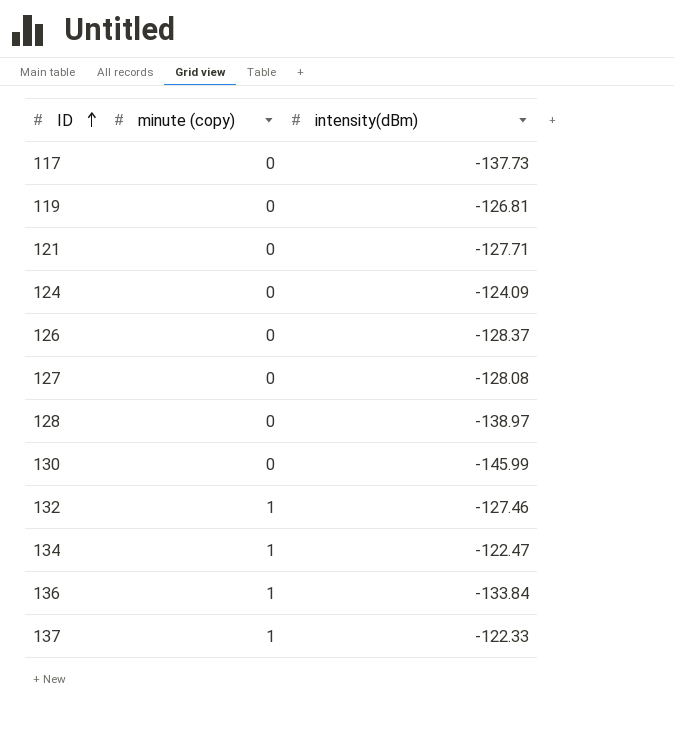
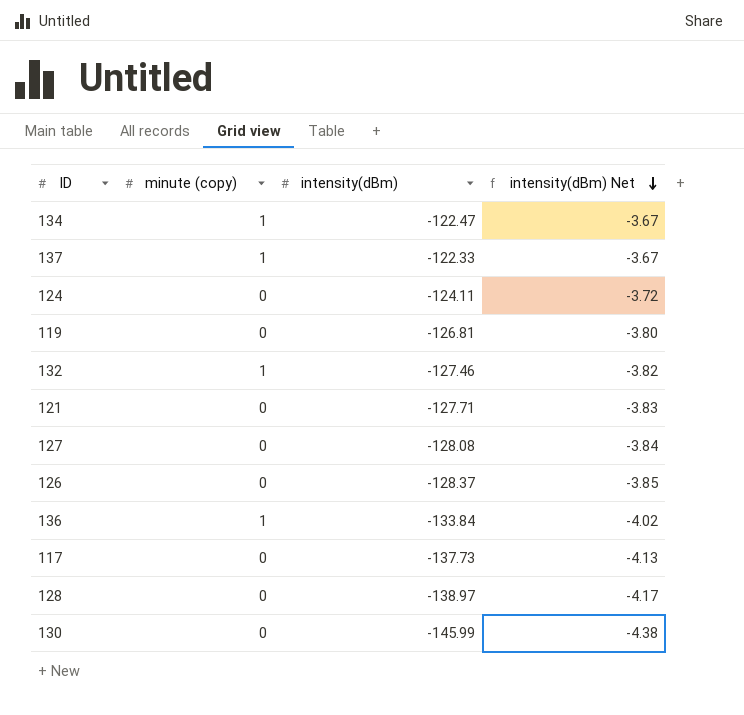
row order: ID ascending -> intensity(dBm) Net descending
column intensity(dBm) Net | formula: none -> [intensity(dBm)] * 0.03
124 | intensity(dBm): -124.09 -> -124.11

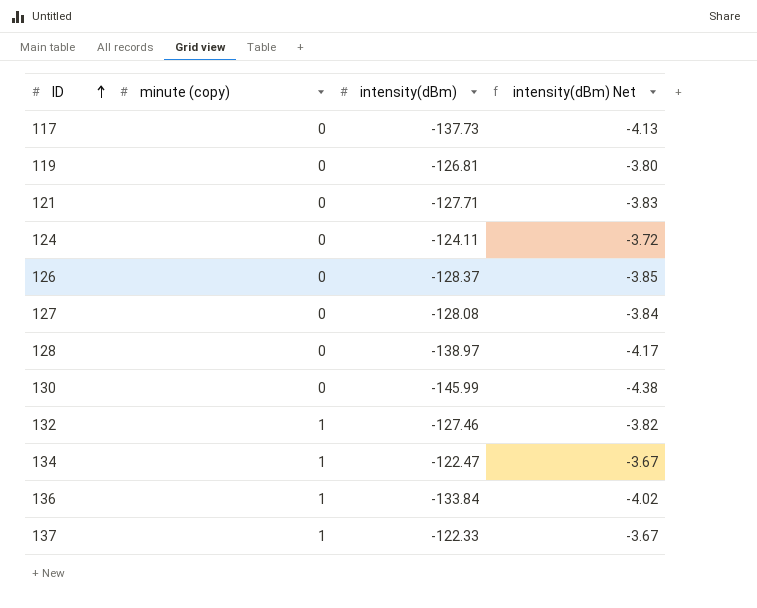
row order: intensity(dBm) Net descending -> ID ascending

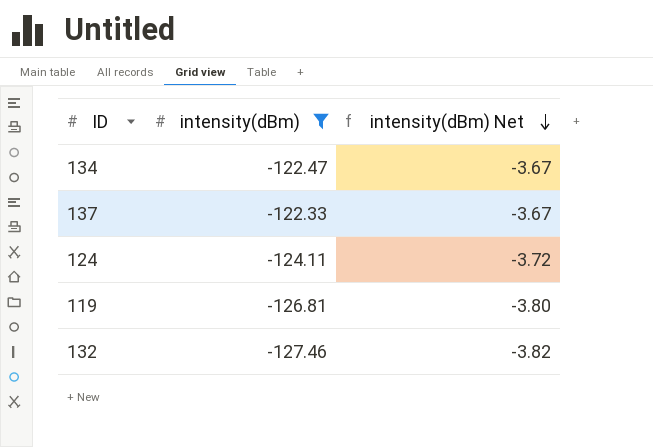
filter: none -> intensity(dBm) >= -127.46
row order: ID ascending -> intensity(dBm) Net descending
column minute (copy) | position: 2 -> none

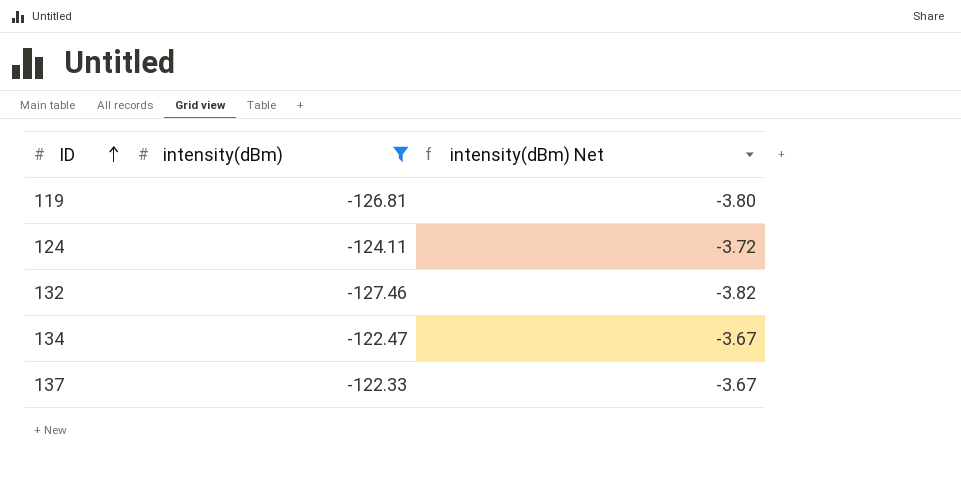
row order: intensity(dBm) Net descending -> ID ascending

